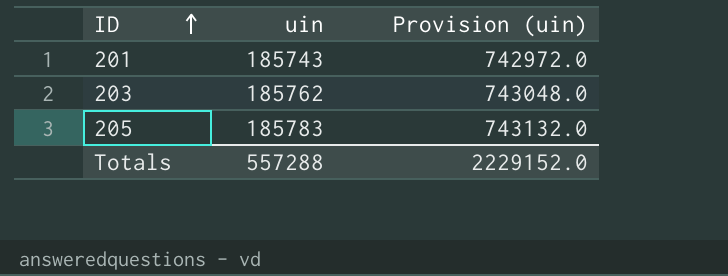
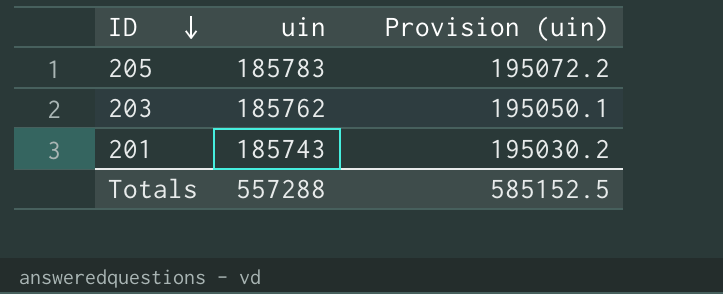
row order: ID ascending -> ID descending
column Provision (uin) | formula: [uin] * 4 -> [uin] * 1.05
Totals | Provision (uin): 2229152.0 -> 585152.5

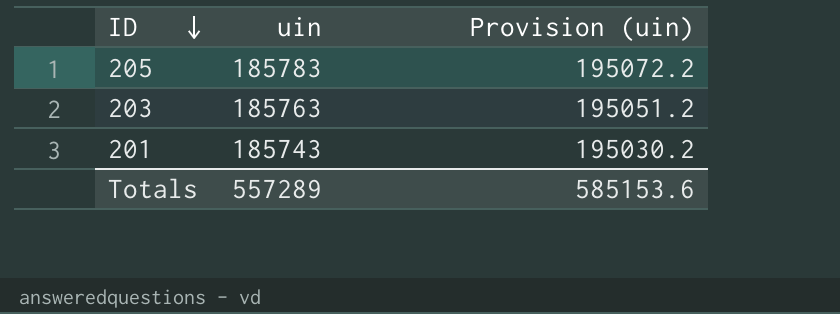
203 | uin: 185762 -> 185763
203 | Provision (uin): 195050.1 -> 195051.2
Totals | uin: 557288 -> 557289
Totals | Provision (uin): 585152.5 -> 585153.6

